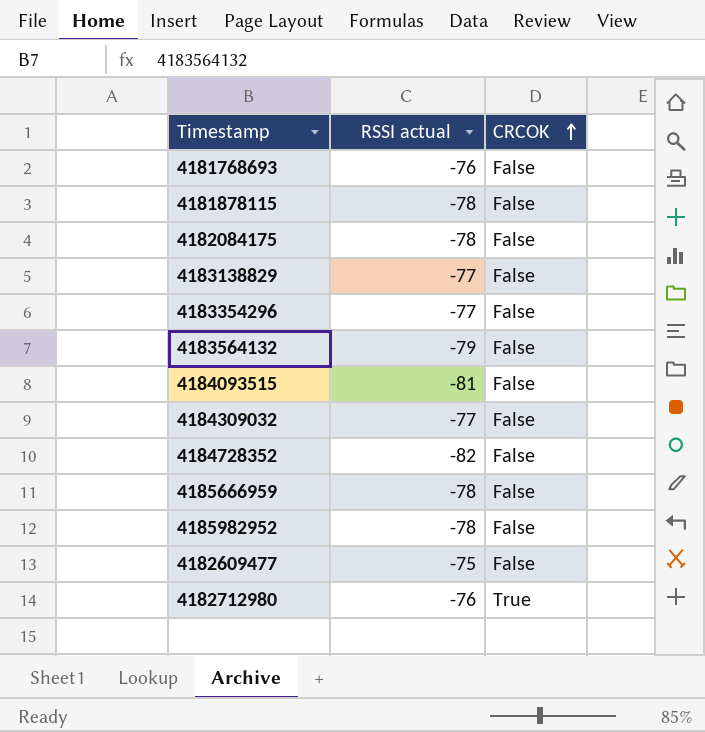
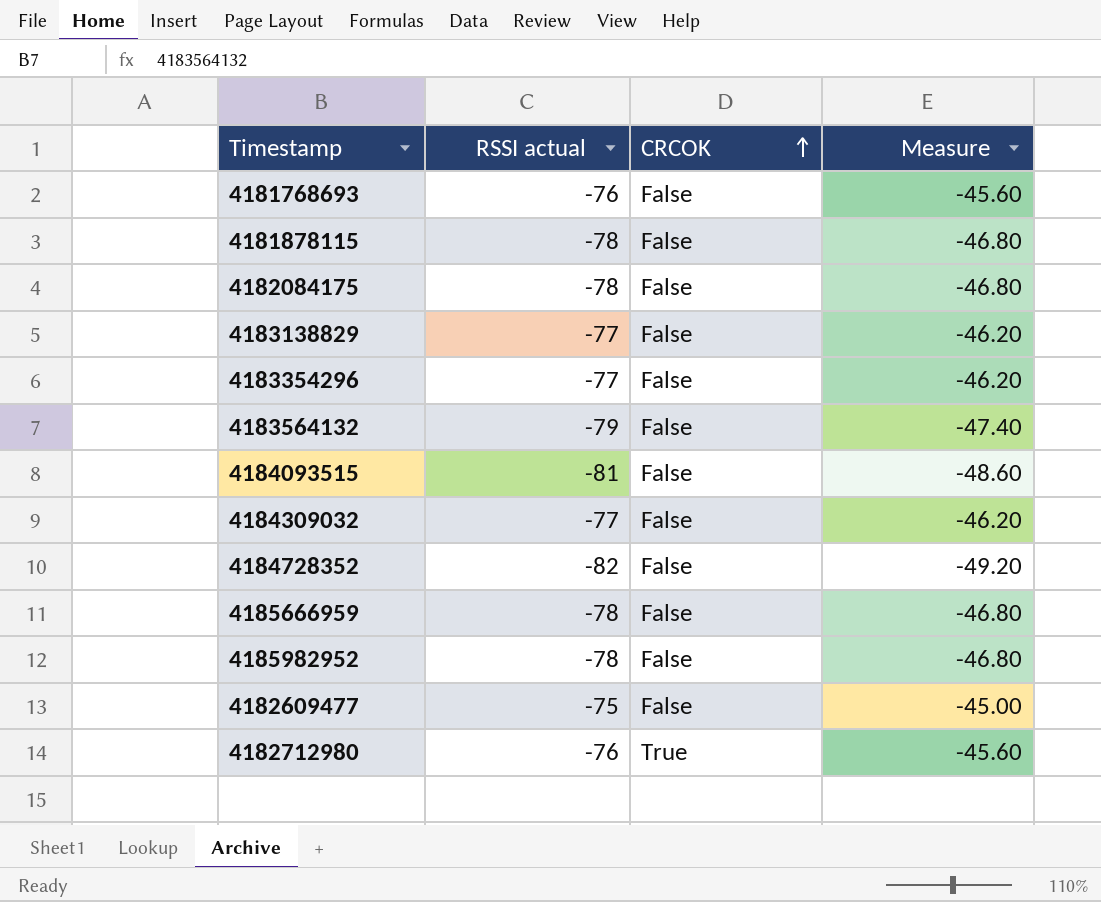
column Measure | formula: none -> [RSSI actual] * 0.6

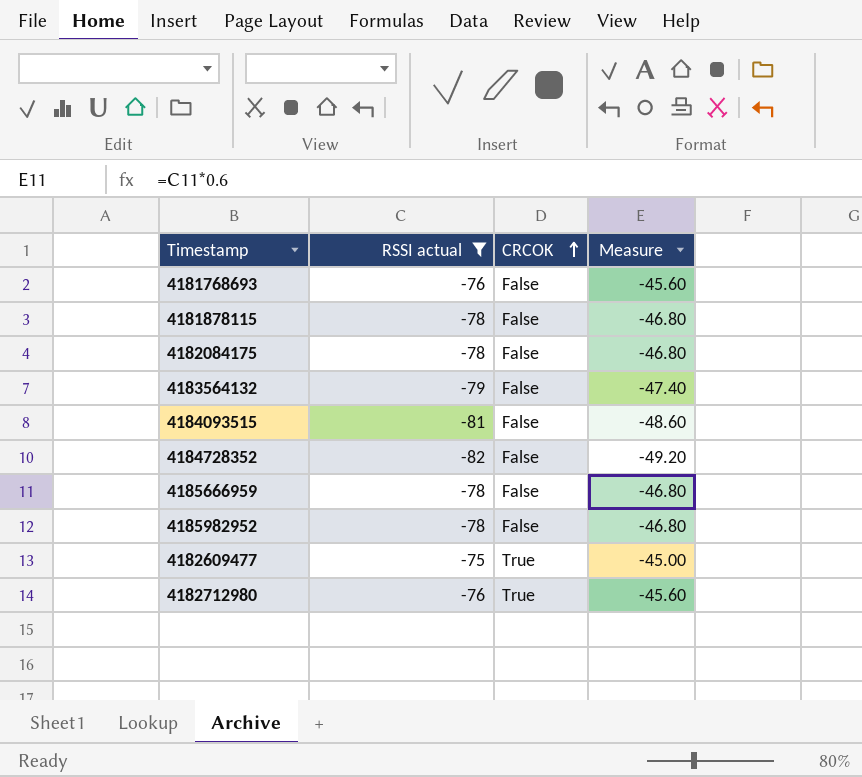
filter: none -> RSSI actual != -77
4182609477 | CRCOK: False -> True

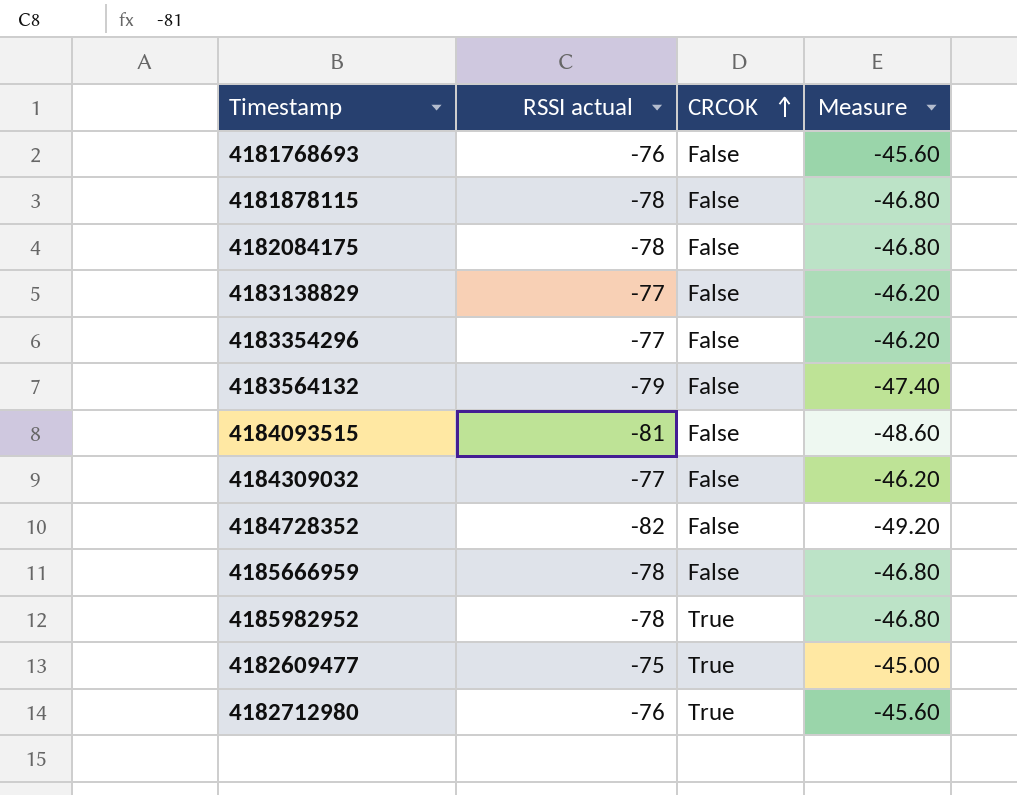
filter: RSSI actual != -77 -> none
4185982952 | CRCOK: False -> True

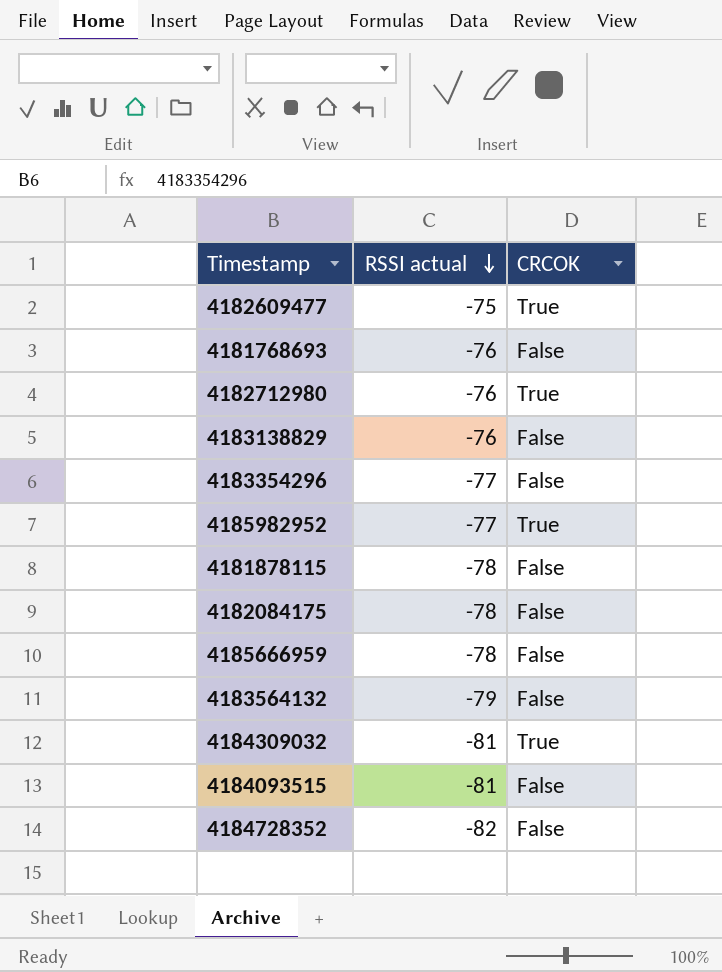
row order: CRCOK ascending -> RSSI actual descending
column Measure | formula: [RSSI actual] * 0.6 -> none
4183138829 | RSSI actual: -77 -> -76
4185982952 | RSSI actual: -78 -> -77
4184309032 | RSSI actual: -77 -> -81
4184309032 | CRCOK: False -> True

